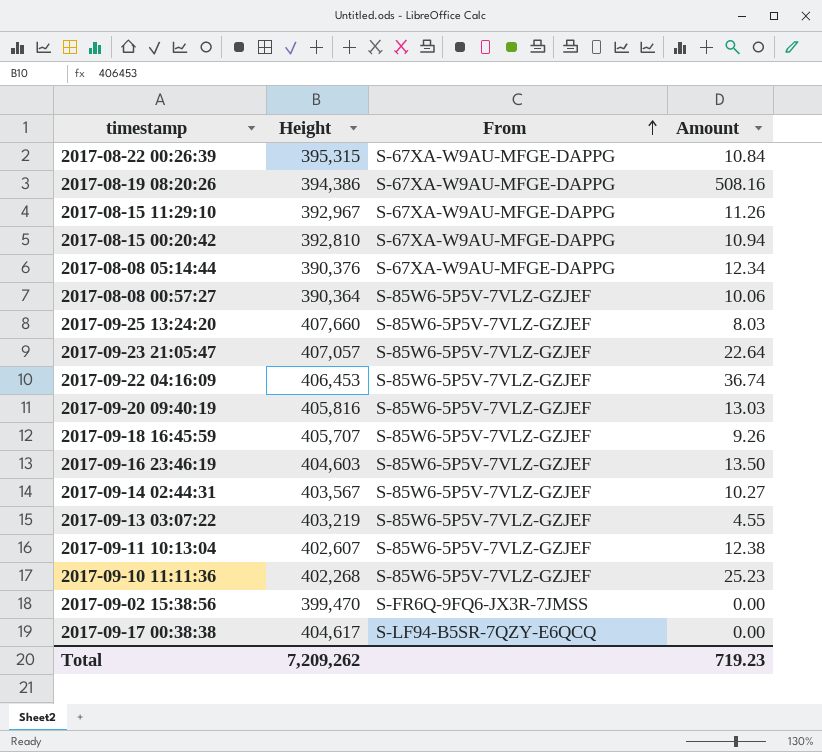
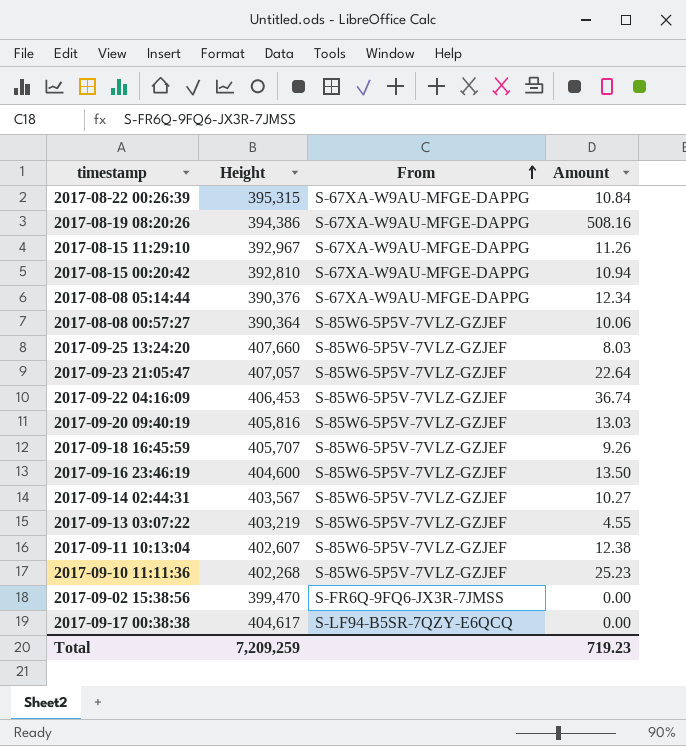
2017-09-16 23:46:19 | Height: 404,603 -> 404,600
Total | Height: 7,209,262 -> 7,209,259

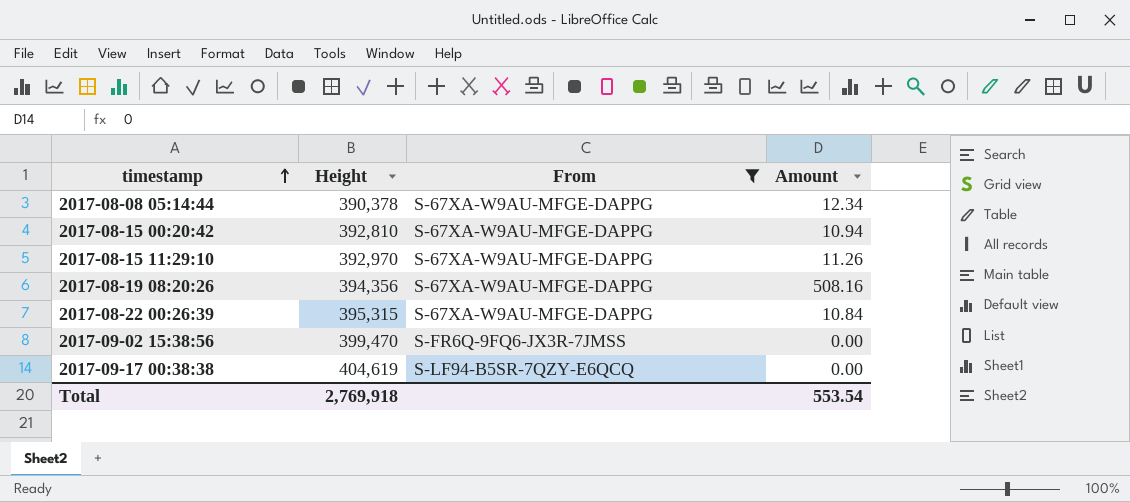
filter: none -> From != S-85W6-5P5V-7VLZ-GZJEF
row order: From ascending -> timestamp ascending
2017-08-08 05:14:44 | Height: 390,376 -> 390,378
2017-08-15 11:29:10 | Height: 392,967 -> 392,970
2017-08-19 08:20:26 | Height: 394,386 -> 394,356
2017-09-17 00:38:38 | Height: 404,617 -> 404,619
Total | Height: 7,209,259 -> 2,769,918
Total | Amount: 719.23 -> 553.54

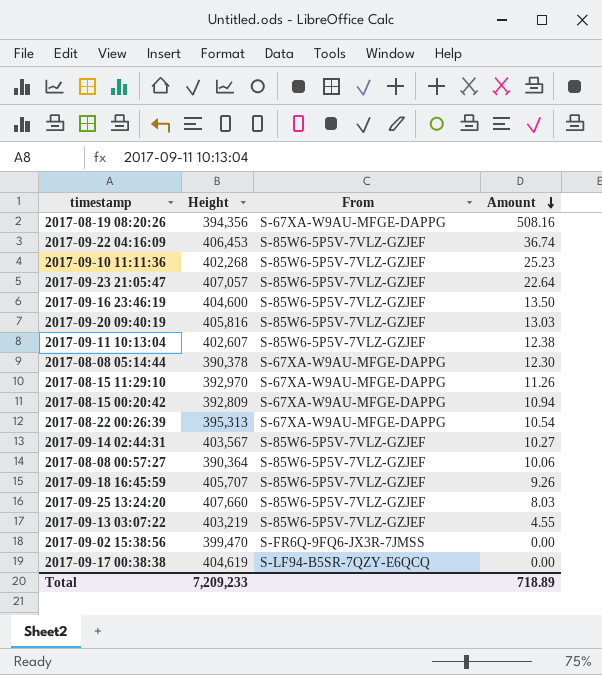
filter: From != S-85W6-5P5V-7VLZ-GZJEF -> none
row order: timestamp ascending -> Amount descending
2017-08-08 05:14:44 | Amount: 12.34 -> 12.30
2017-08-15 00:20:42 | Height: 392,810 -> 392,809
2017-08-22 00:26:39 | Height: 395,315 -> 395,313
2017-08-22 00:26:39 | Amount: 10.84 -> 10.54
Total | Height: 2,769,918 -> 7,209,233
Total | Amount: 553.54 -> 718.89

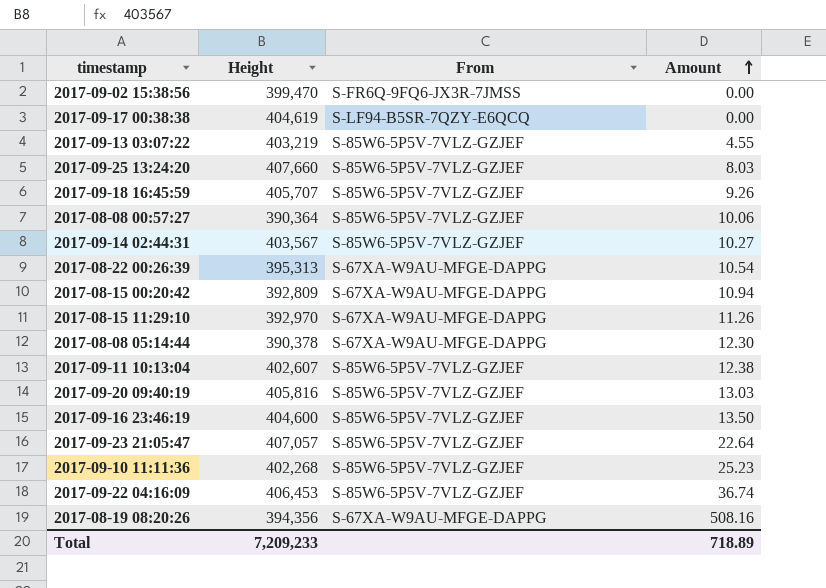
row order: Amount descending -> Amount ascending

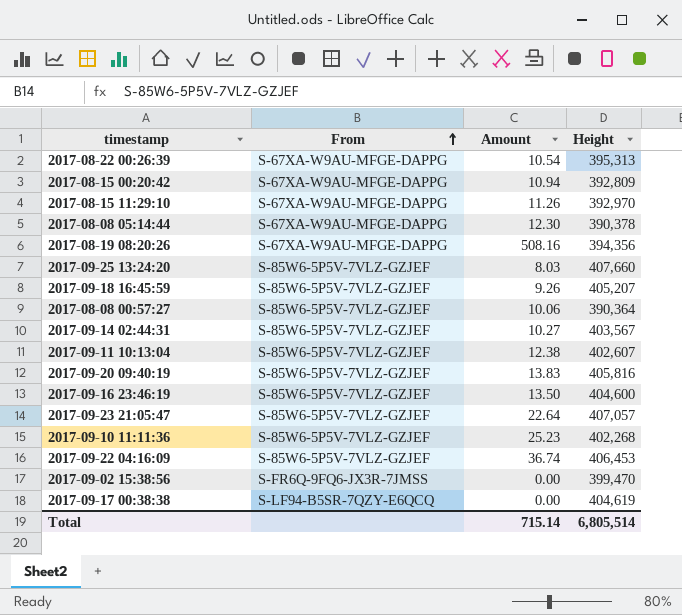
row order: Amount ascending -> From ascending
column Height | position: 2 -> 4
row 2017-09-13 03:07:22: 403,219 | S-85W6-5P5V-7VLZ-GZJEF | 4.55 -> none
2017-09-18 16:45:59 | Height: 405,707 -> 405,207
2017-09-20 09:40:19 | Amount: 13.03 -> 13.83
Total | Amount: 718.89 -> 715.14
Total | Height: 7,209,233 -> 6,805,514

